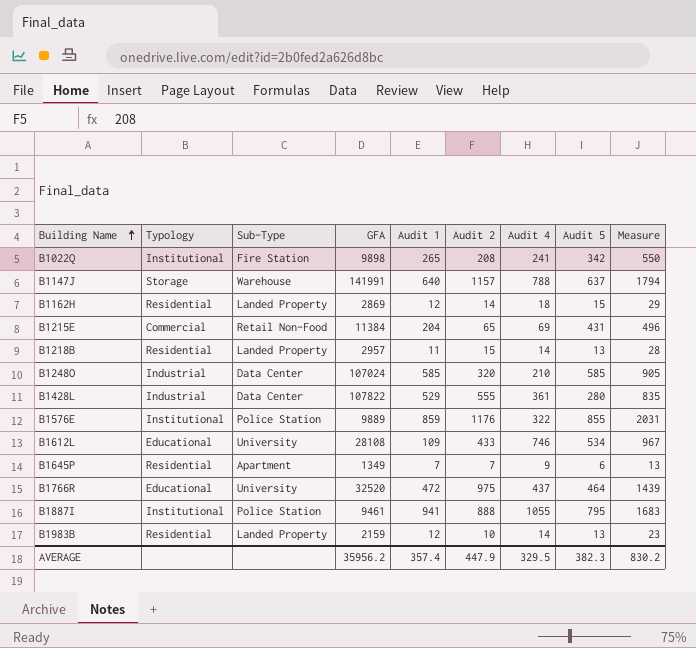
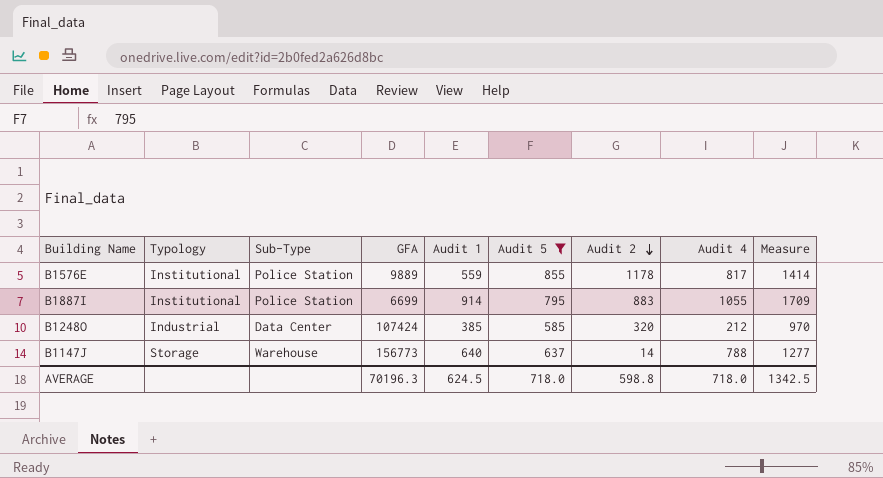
filter: none -> Audit 5 >= 585
row order: Building Name ascending -> Audit 2 descending
column Audit 5 | position: 8 -> 6
column Measure | formula: [Audit 2] + [Audit 5] -> [Audit 1] + [Audit 5]
B1576E | Audit 1: 859 -> 559
B1576E | Audit 2: 1176 -> 1178
B1576E | Audit 4: 322 -> 817
B1887I | GFA: 9461 -> 6699
B1887I | Audit 1: 941 -> 914
B1887I | Audit 2: 888 -> 883
B1248O | GFA: 107024 -> 107424
B1248O | Audit 1: 585 -> 385
B1248O | Audit 4: 210 -> 212
B1147J | GFA: 141991 -> 156773
B1147J | Audit 2: 1157 -> 14
AVERAGE | GFA: 35956.2 -> 70196.3
AVERAGE | Audit 1: 357.4 -> 624.5
AVERAGE | Audit 5: 382.3 -> 718.0
AVERAGE | Audit 2: 447.9 -> 598.8
AVERAGE | Audit 4: 329.5 -> 718.0
AVERAGE | Measure: 830.2 -> 1342.5

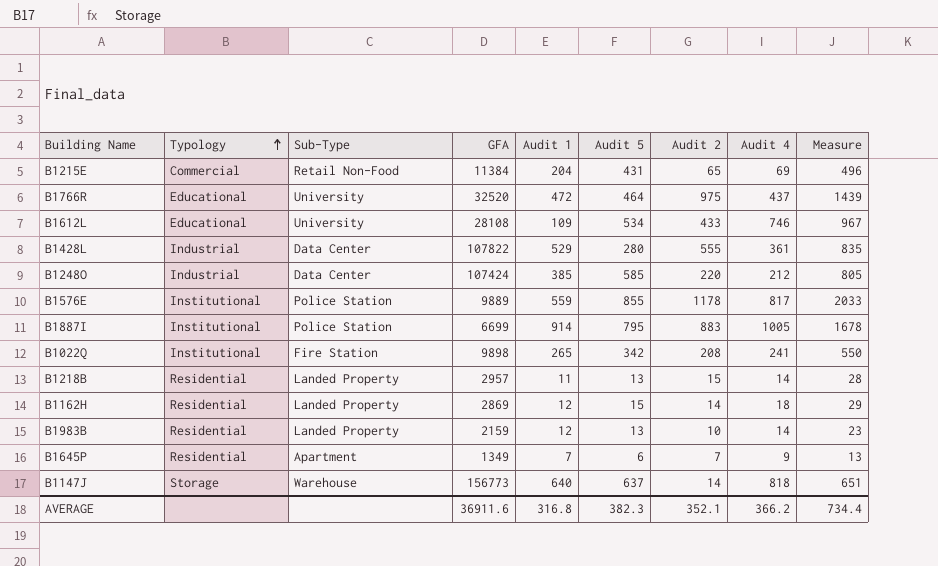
filter: Audit 5 >= 585 -> none
row order: Audit 2 descending -> Typology ascending
column Measure | formula: [Audit 1] + [Audit 5] -> [Audit 5] + [Audit 2]
B1248O | Audit 2: 320 -> 220
B1887I | Audit 4: 1055 -> 1005
B1147J | Audit 4: 788 -> 818
AVERAGE | GFA: 70196.3 -> 36911.6
AVERAGE | Audit 1: 624.5 -> 316.8
AVERAGE | Audit 5: 718.0 -> 382.3
AVERAGE | Audit 2: 598.8 -> 352.1
AVERAGE | Audit 4: 718.0 -> 366.2
AVERAGE | Measure: 1342.5 -> 734.4

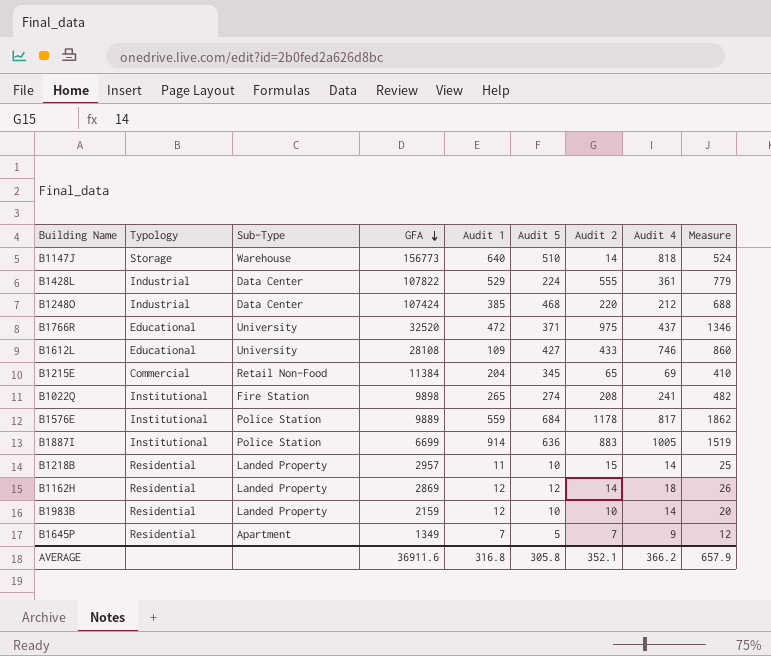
row order: Typology ascending -> GFA descending
B1147J | Audit 5: 637 -> 510
B1147J | Measure: 651 -> 524
B1428L | Audit 5: 280 -> 224
B1428L | Measure: 835 -> 779
B1248O | Audit 5: 585 -> 468
B1248O | Measure: 805 -> 688
B1766R | Audit 5: 464 -> 371
B1766R | Measure: 1439 -> 1346
B1612L | Audit 5: 534 -> 427
B1612L | Measure: 967 -> 860
B1215E | Audit 5: 431 -> 345
B1215E | Measure: 496 -> 410
B1022Q | Audit 5: 342 -> 274
B1022Q | Measure: 550 -> 482
B1576E | Audit 5: 855 -> 684
B1576E | Measure: 2033 -> 1862
B1887I | Audit 5: 795 -> 636
B1887I | Measure: 1678 -> 1519
B1218B | Audit 5: 13 -> 10
B1218B | Measure: 28 -> 25
B1162H | Audit 5: 15 -> 12
B1162H | Measure: 29 -> 26
B1983B | Audit 5: 13 -> 10
B1983B | Measure: 23 -> 20
B1645P | Audit 5: 6 -> 5
B1645P | Measure: 13 -> 12
AVERAGE | Audit 5: 382.3 -> 305.8
AVERAGE | Measure: 734.4 -> 657.9

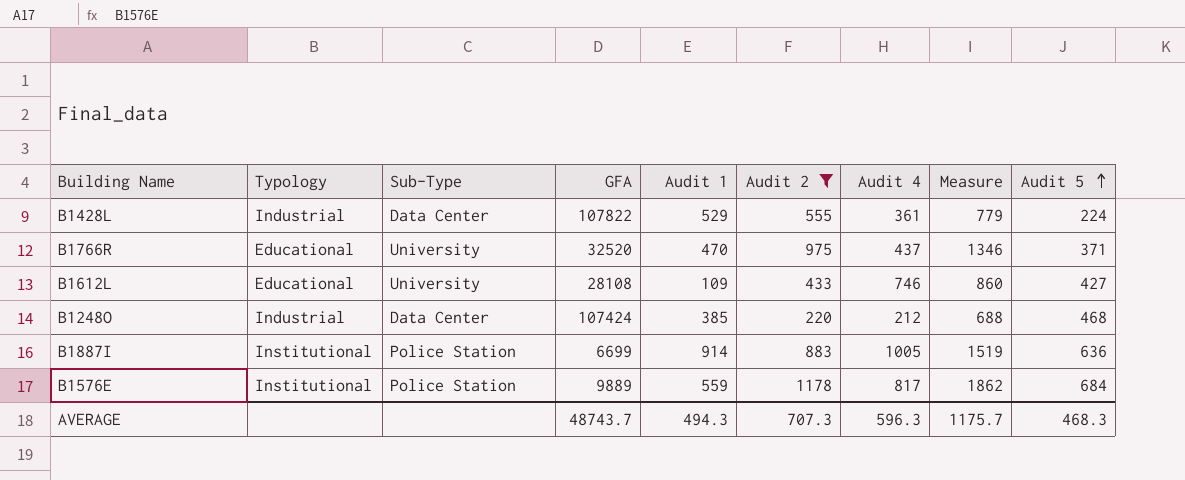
filter: none -> Audit 2 >= 220
row order: GFA descending -> Audit 5 ascending
column Audit 5 | position: 6 -> 9
B1766R | Audit 1: 472 -> 470
AVERAGE | GFA: 36911.6 -> 48743.7
AVERAGE | Audit 1: 316.8 -> 494.3
AVERAGE | Audit 2: 352.1 -> 707.3
AVERAGE | Audit 4: 366.2 -> 596.3
AVERAGE | Measure: 657.9 -> 1175.7
AVERAGE | Audit 5: 305.8 -> 468.3

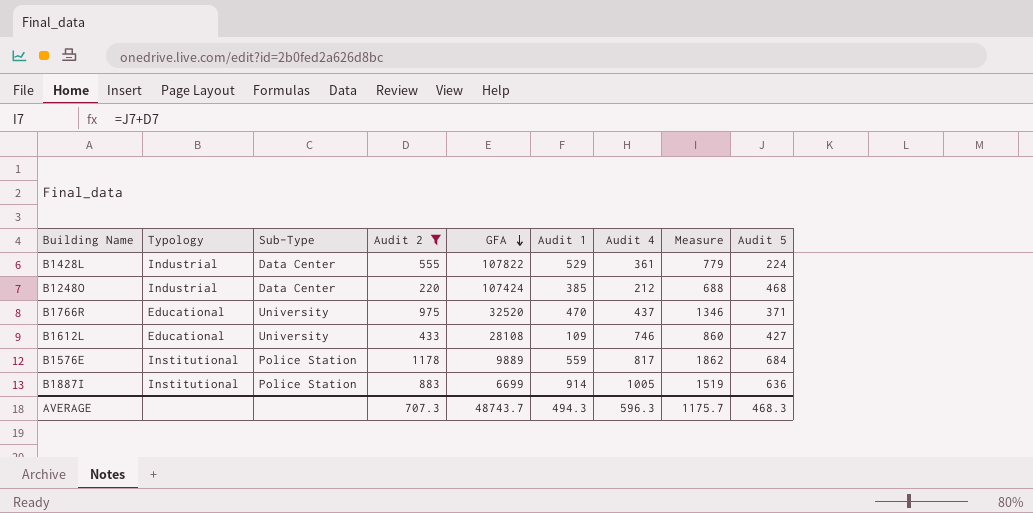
row order: Audit 5 ascending -> GFA descending
column Audit 2 | position: 6 -> 4

